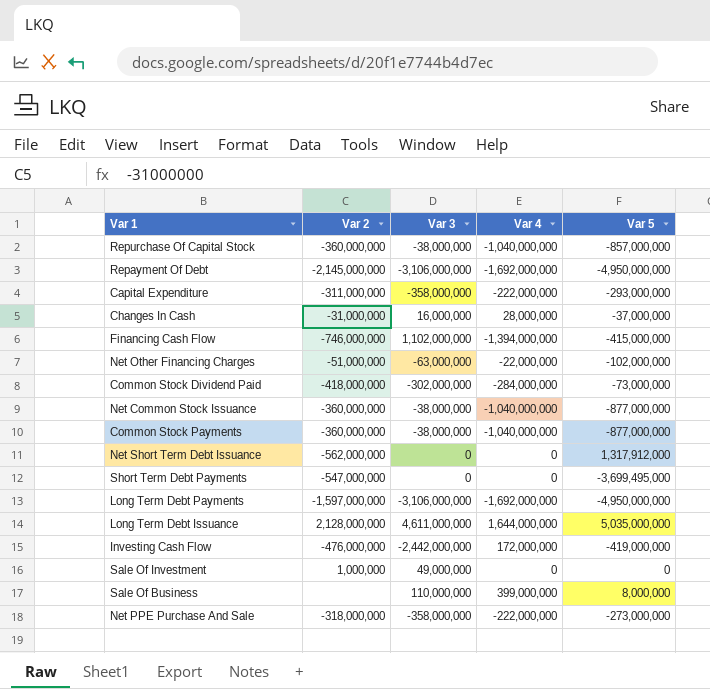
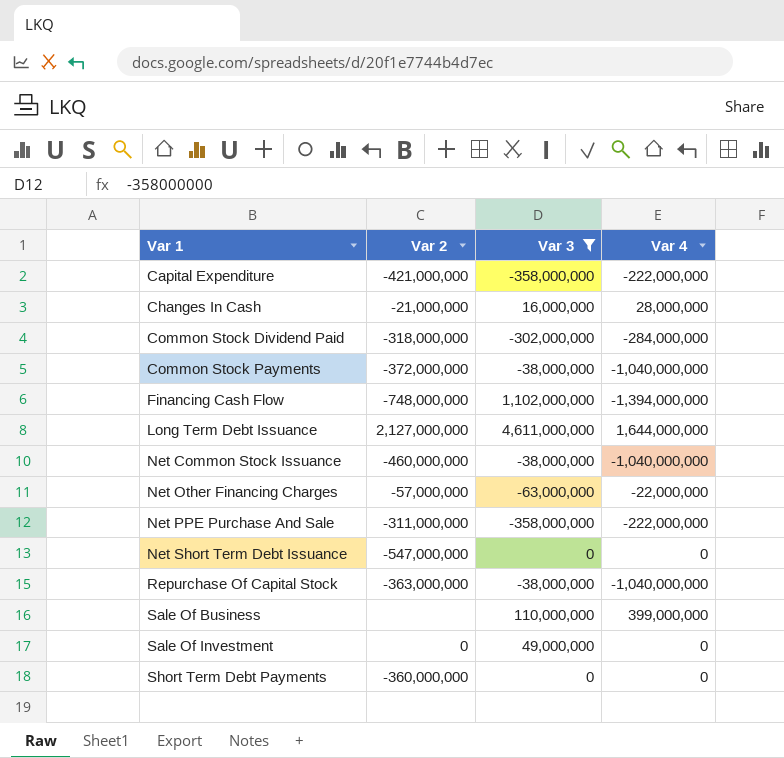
filter: none -> Var 3 >= -358,000,000
row order: none -> Var 1 ascending
column Var 5 | position: 5 -> none
Capital Expenditure | Var 2: -311,000,000 -> -421,000,000
Changes In Cash | Var 2: -31,000,000 -> -21,000,000
Common Stock Dividend Paid | Var 2: -418,000,000 -> -318,000,000
Common Stock Payments | Var 2: -360,000,000 -> -372,000,000
Financing Cash Flow | Var 2: -746,000,000 -> -748,000,000
Long Term Debt Issuance | Var 2: 2,128,000,000 -> 2,127,000,000
Net Common Stock Issuance | Var 2: -360,000,000 -> -460,000,000
Net Other Financing Charges | Var 2: -51,000,000 -> -57,000,000
Net PPE Purchase And Sale | Var 2: -318,000,000 -> -311,000,000
Net Short Term Debt Issuance | Var 2: -562,000,000 -> -547,000,000
Repurchase Of Capital Stock | Var 2: -360,000,000 -> -363,000,000
Sale Of Investment | Var 2: 1,000,000 -> 0
Short Term Debt Payments | Var 2: -547,000,000 -> -360,000,000

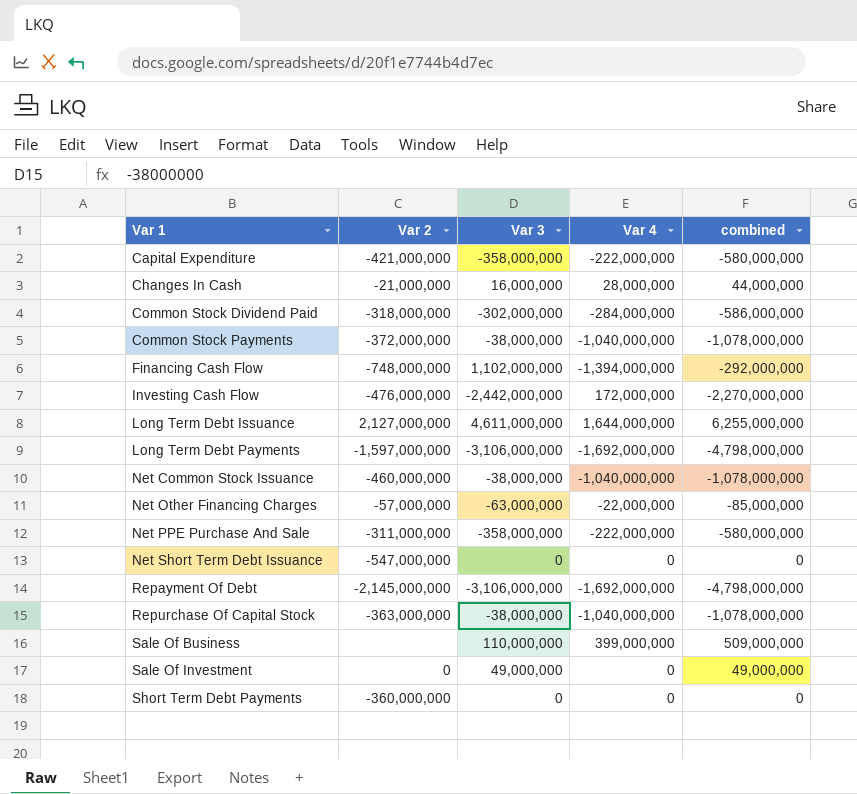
filter: Var 3 >= -358,000,000 -> none
column combined | formula: none -> [Var 3] + [Var 4]

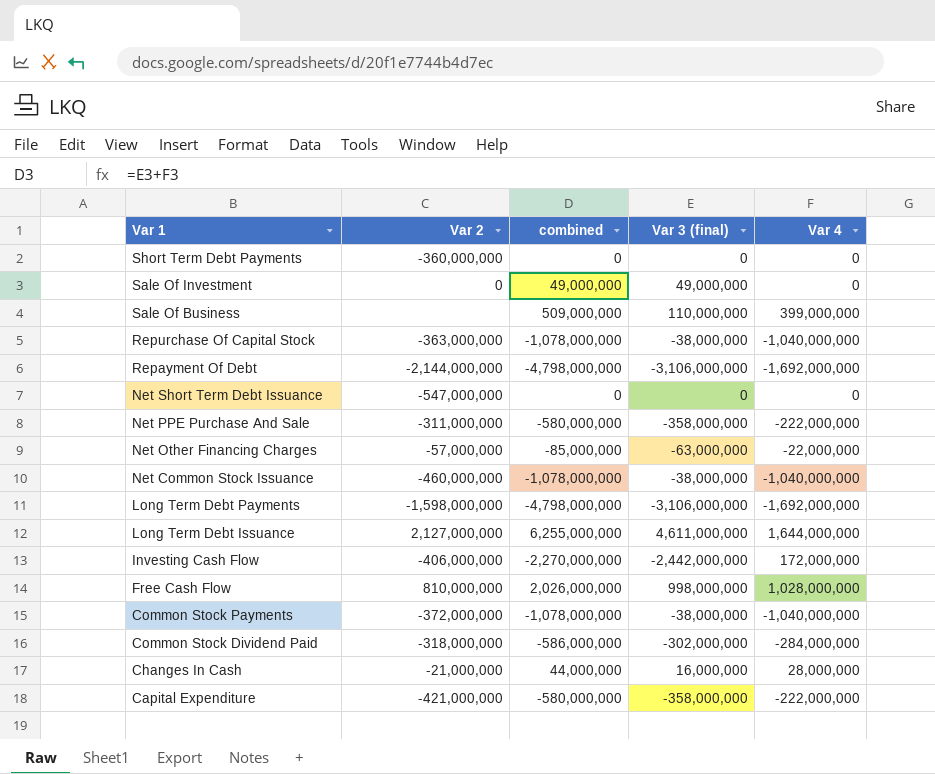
row order: Var 1 ascending -> Var 1 descending
column combined | position: 5 -> 3
column name: Var 3 -> Var 3 (final)
row Financing Cash Flow: -748,000,000 | 1,102,000,000 | -1,394,000,000 | -292,000,000 -> none
Repayment Of Debt | Var 2: -2,145,000,000 -> -2,144,000,000
Long Term Debt Payments | Var 2: -1,597,000,000 -> -1,598,000,000
Investing Cash Flow | Var 2: -476,000,000 -> -406,000,000
row Free Cash Flow: none -> 810,000,000 | 2,026,000,000 | 998,000,000 | 1,028,000,000

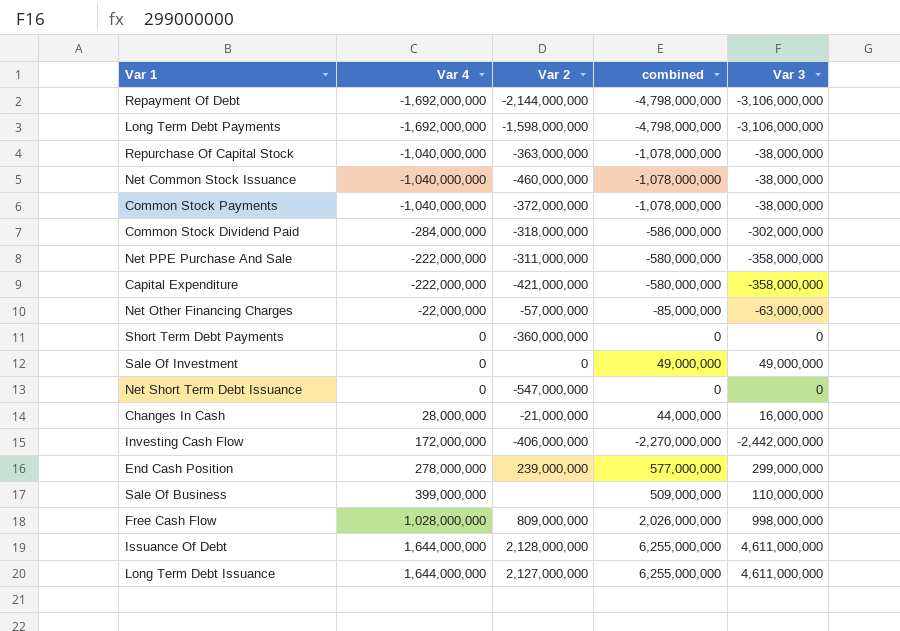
row order: Var 1 descending -> Var 4 ascending
column Var 4 | position: 5 -> 2
column name: Var 3 (final) -> Var 3
row End Cash Position: none -> 278,000,000 | 239,000,000 | 577,000,000 | 299,000,000
Free Cash Flow | Var 2: 810,000,000 -> 809,000,000
row Issuance Of Debt: none -> 1,644,000,000 | 2,128,000,000 | 6,255,000,000 | 4,611,000,000

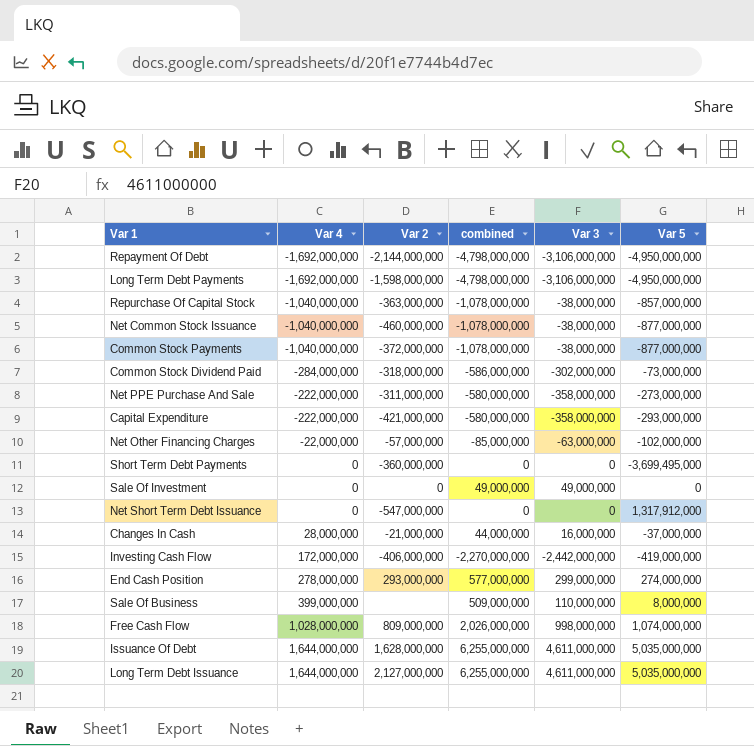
column Var 5 | position: none -> 6
End Cash Position | Var 2: 239,000,000 -> 293,000,000
Issuance Of Debt | Var 2: 2,128,000,000 -> 1,628,000,000

